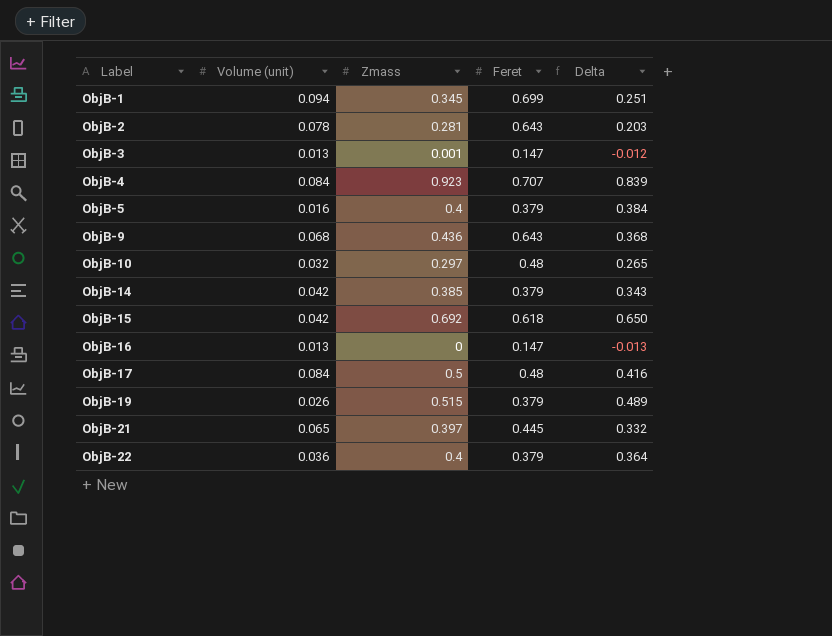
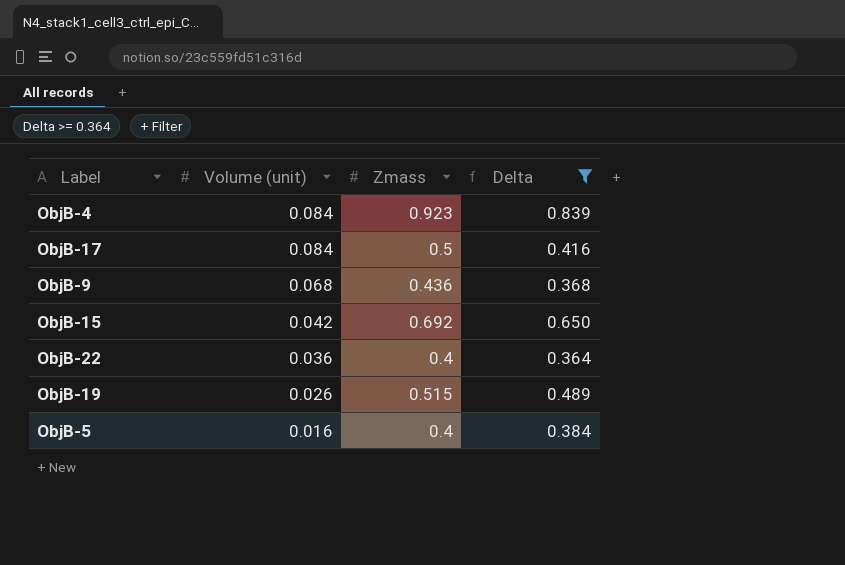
filter: none -> Delta >= 0.364
row order: Label ascending -> Volume (unit) descending
column Feret | position: 4 -> none

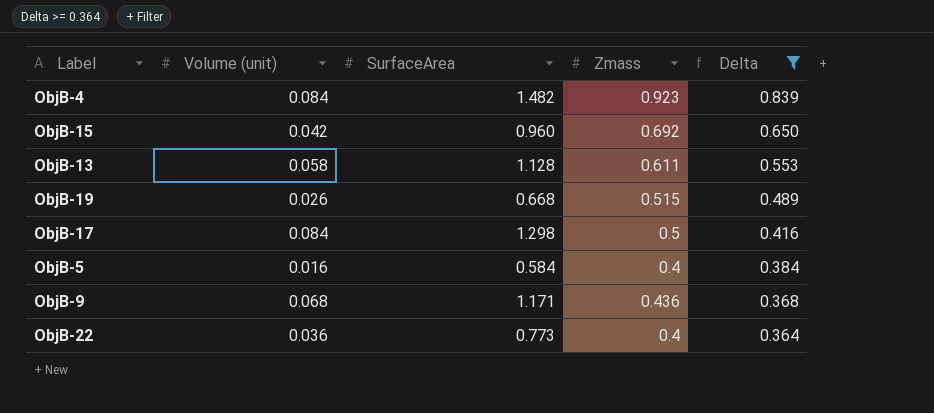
row order: Volume (unit) descending -> Delta descending
column SurfaceArea | position: none -> 3
row ObjB-13: none -> 0.058 | 1.128 | 0.611 | 0.553

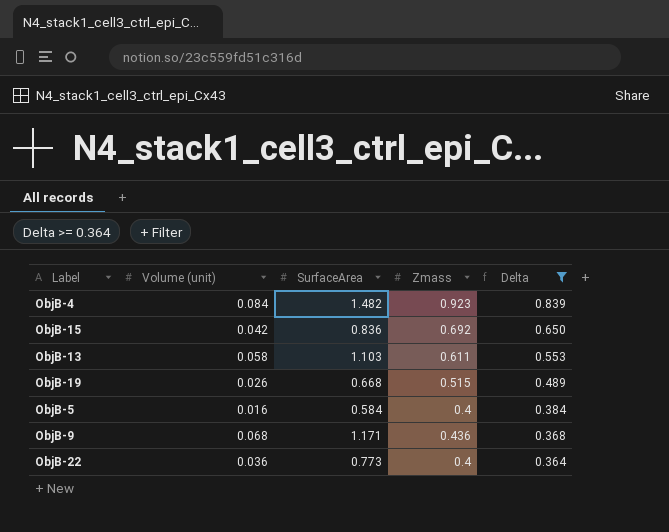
row ObjB-17: 0.084 | 1.298 | 0.5 | 0.416 -> none
ObjB-15 | SurfaceArea: 0.960 -> 0.836
ObjB-13 | SurfaceArea: 1.128 -> 1.103

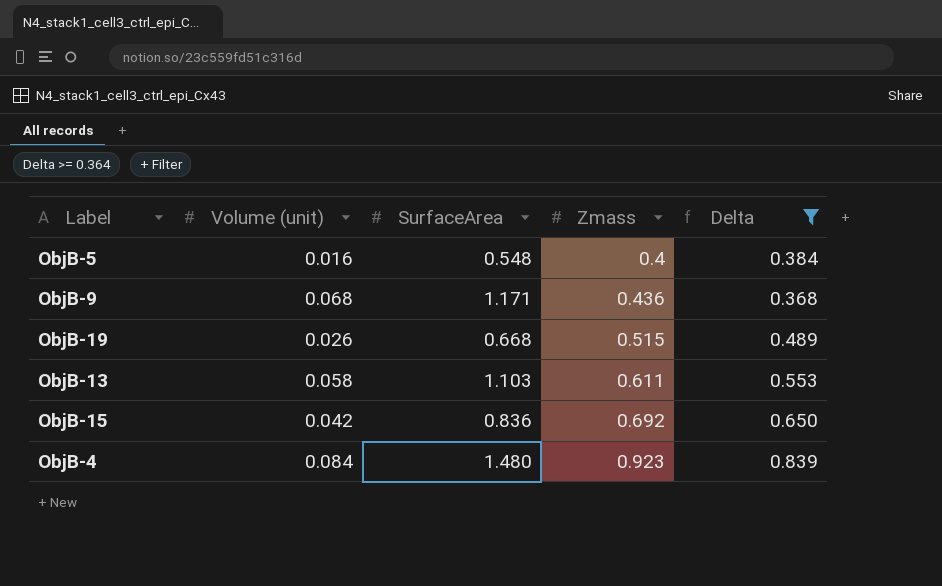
row order: Delta descending -> Zmass ascending
row ObjB-22: 0.036 | 0.773 | 0.4 | 0.364 -> none
ObjB-5 | SurfaceArea: 0.584 -> 0.548
ObjB-4 | SurfaceArea: 1.482 -> 1.480

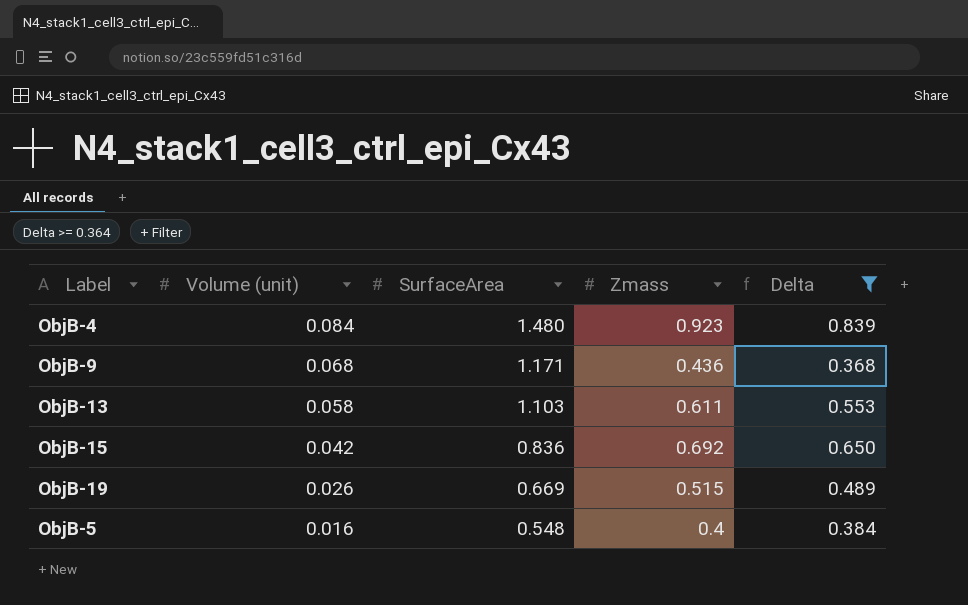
row order: Zmass ascending -> Volume (unit) descending
ObjB-19 | SurfaceArea: 0.668 -> 0.669

